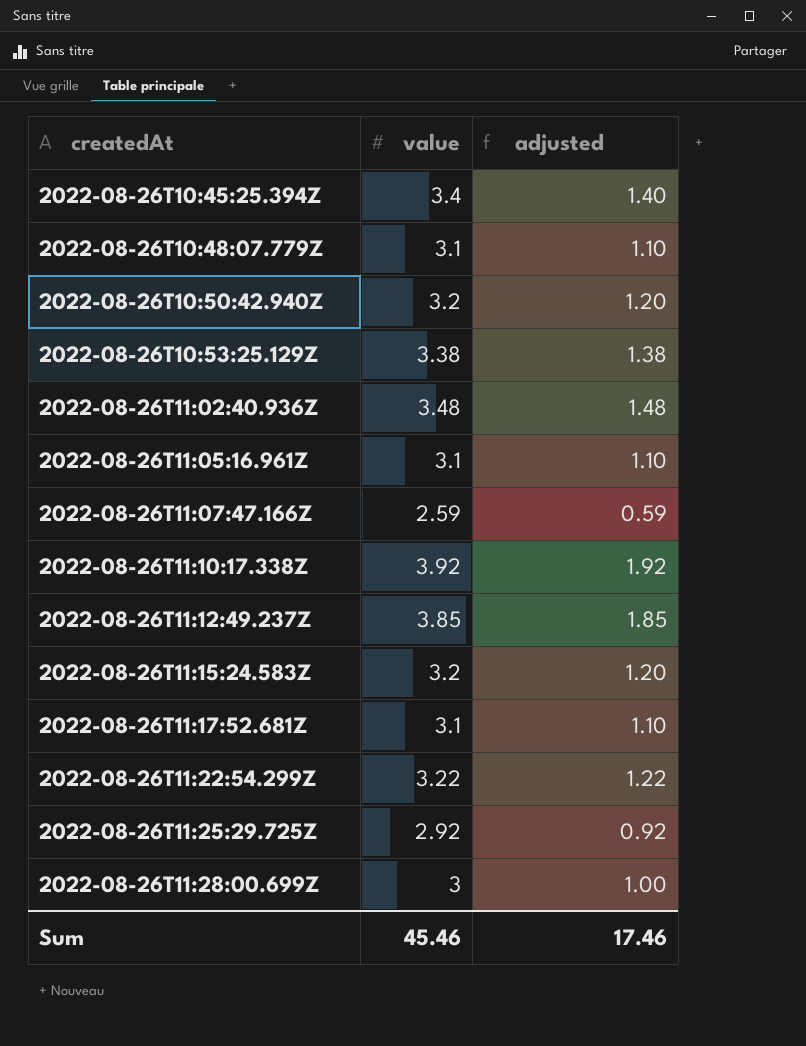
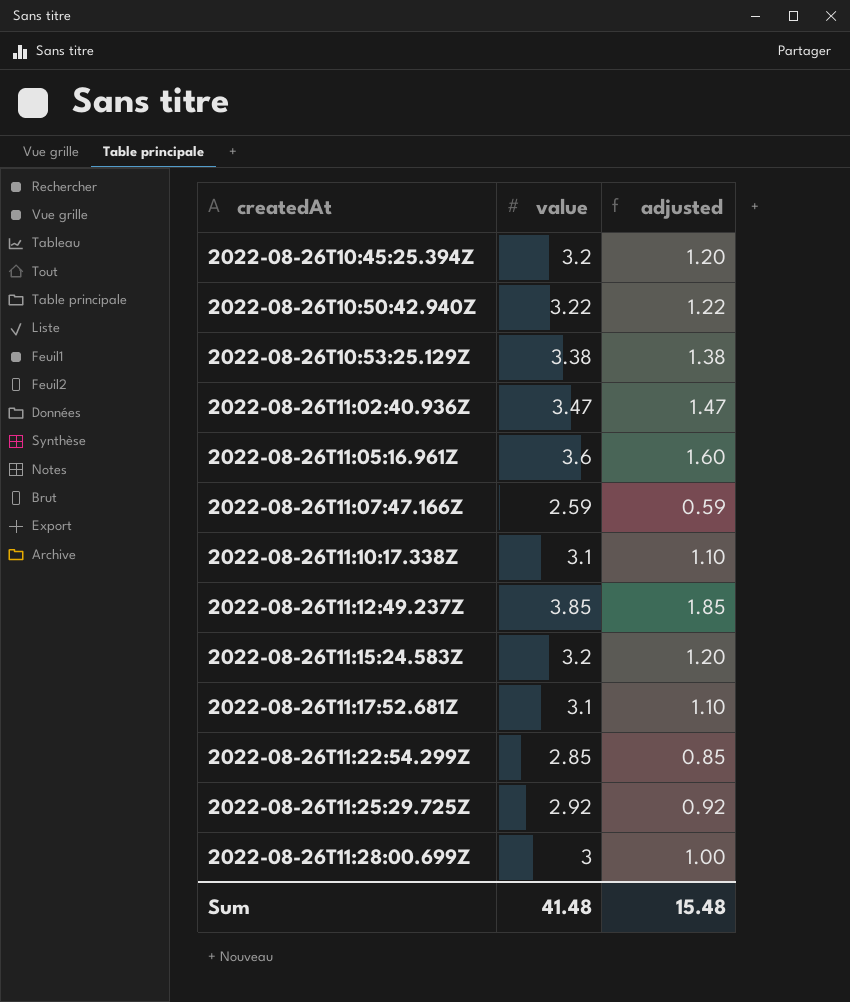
row 2022-08-26T10:48:07.779Z: 3.1 | 1.10 -> none
2022-08-26T10:45:25.394Z | value: 3.4 -> 3.2
2022-08-26T10:45:25.394Z | adjusted: 1.40 -> 1.20
2022-08-26T10:50:42.940Z | value: 3.2 -> 3.22
2022-08-26T10:50:42.940Z | adjusted: 1.20 -> 1.22
2022-08-26T11:02:40.936Z | value: 3.48 -> 3.47
2022-08-26T11:02:40.936Z | adjusted: 1.48 -> 1.47
2022-08-26T11:05:16.961Z | value: 3.1 -> 3.6
2022-08-26T11:05:16.961Z | adjusted: 1.10 -> 1.60
2022-08-26T11:10:17.338Z | value: 3.92 -> 3.1
2022-08-26T11:10:17.338Z | adjusted: 1.92 -> 1.10
2022-08-26T11:22:54.299Z | value: 3.22 -> 2.85
2022-08-26T11:22:54.299Z | adjusted: 1.22 -> 0.85
Sum | value: 45.46 -> 41.48
Sum | adjusted: 17.46 -> 15.48

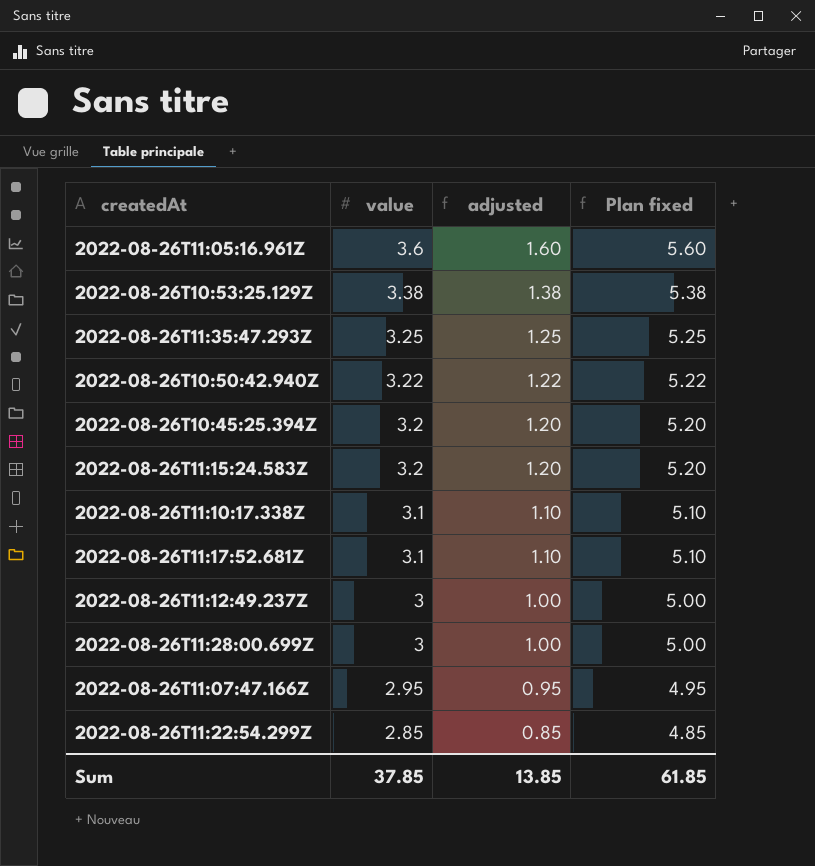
row order: createdAt ascending -> value descending
column Plan fixed | formula: none -> [value] + 2
row 2022-08-26T11:02:40.936Z: 3.47 | 1.47 -> none
row 2022-08-26T11:25:29.725Z: 2.92 | 0.92 -> none
row 2022-08-26T11:35:47.293Z: none -> 3.25 | 1.25 | 5.25
2022-08-26T11:12:49.237Z | value: 3.85 -> 3
2022-08-26T11:12:49.237Z | adjusted: 1.85 -> 1.00
2022-08-26T11:07:47.166Z | value: 2.59 -> 2.95
2022-08-26T11:07:47.166Z | adjusted: 0.59 -> 0.95
Sum | value: 41.48 -> 37.85
Sum | adjusted: 15.48 -> 13.85

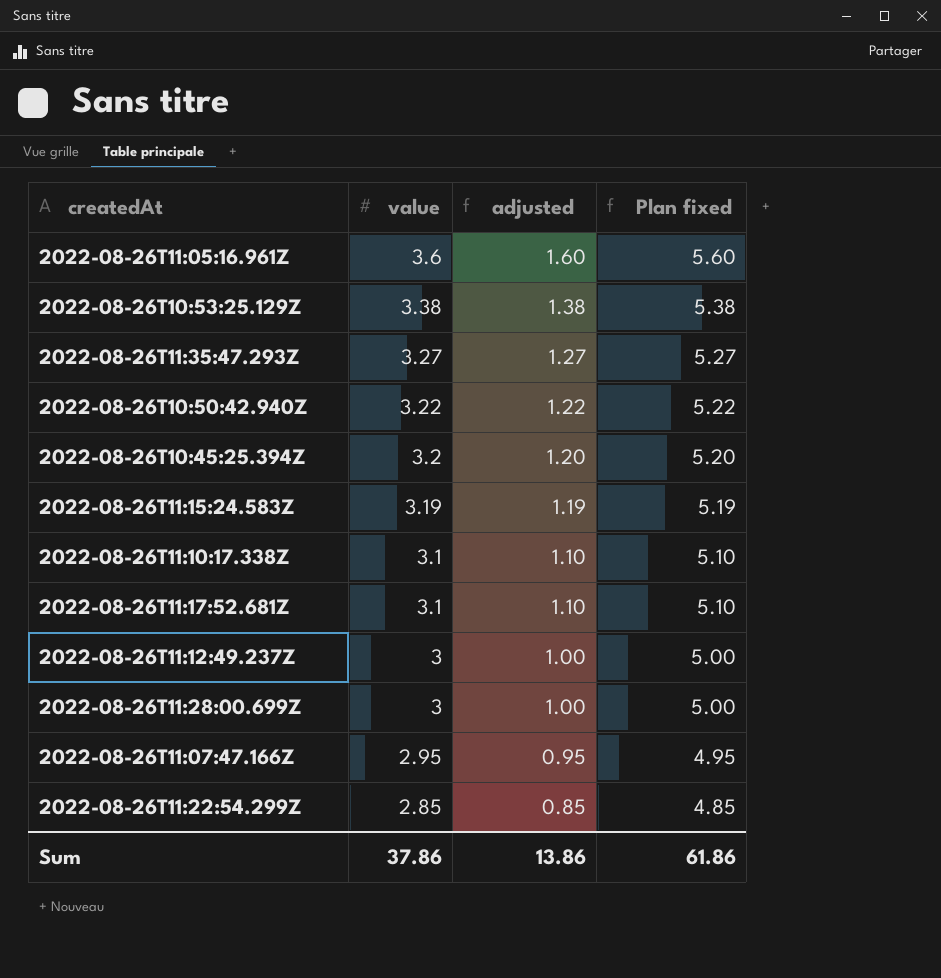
2022-08-26T11:35:47.293Z | value: 3.25 -> 3.27
2022-08-26T11:35:47.293Z | adjusted: 1.25 -> 1.27
2022-08-26T11:35:47.293Z | Plan fixed: 5.25 -> 5.27
2022-08-26T11:15:24.583Z | value: 3.2 -> 3.19
2022-08-26T11:15:24.583Z | adjusted: 1.20 -> 1.19
2022-08-26T11:15:24.583Z | Plan fixed: 5.20 -> 5.19
Sum | value: 37.85 -> 37.86
Sum | adjusted: 13.85 -> 13.86
Sum | Plan fixed: 61.85 -> 61.86

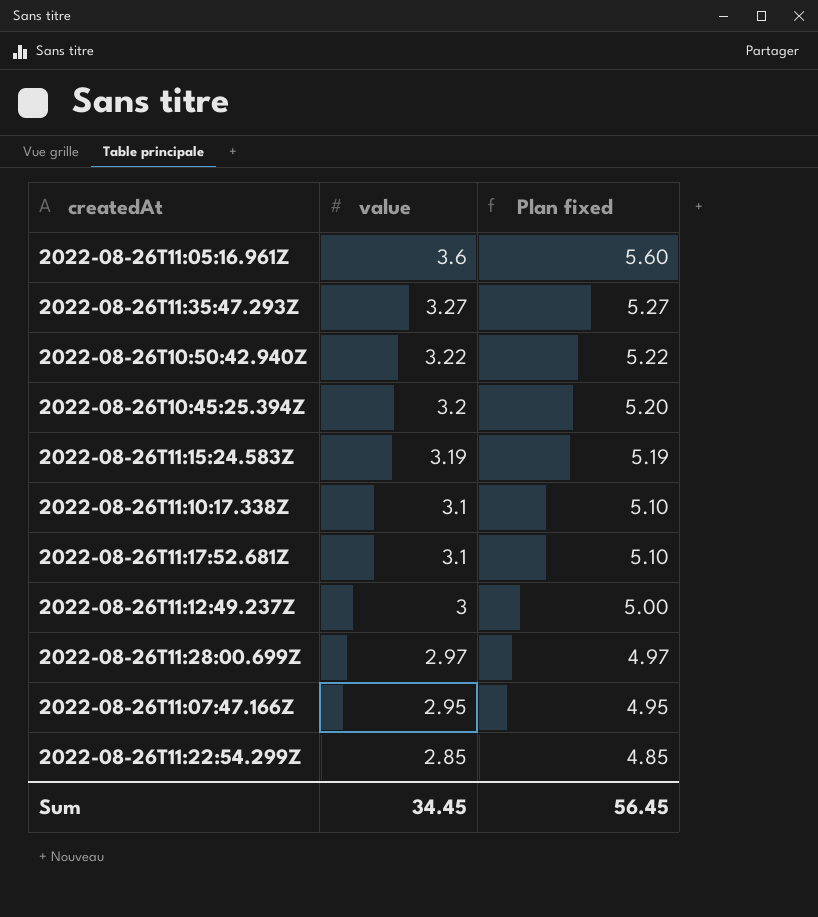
column adjusted | formula: [value] - 2 -> none
row 2022-08-26T10:53:25.129Z: 3.38 | 1.38 | 5.38 -> none
2022-08-26T11:28:00.699Z | value: 3 -> 2.97
2022-08-26T11:28:00.699Z | Plan fixed: 5.00 -> 4.97
Sum | value: 37.86 -> 34.45
Sum | Plan fixed: 61.86 -> 56.45

